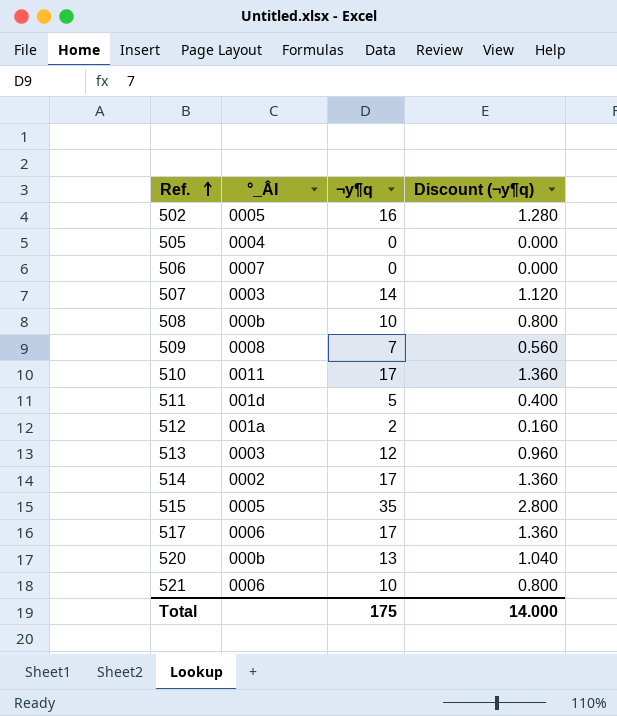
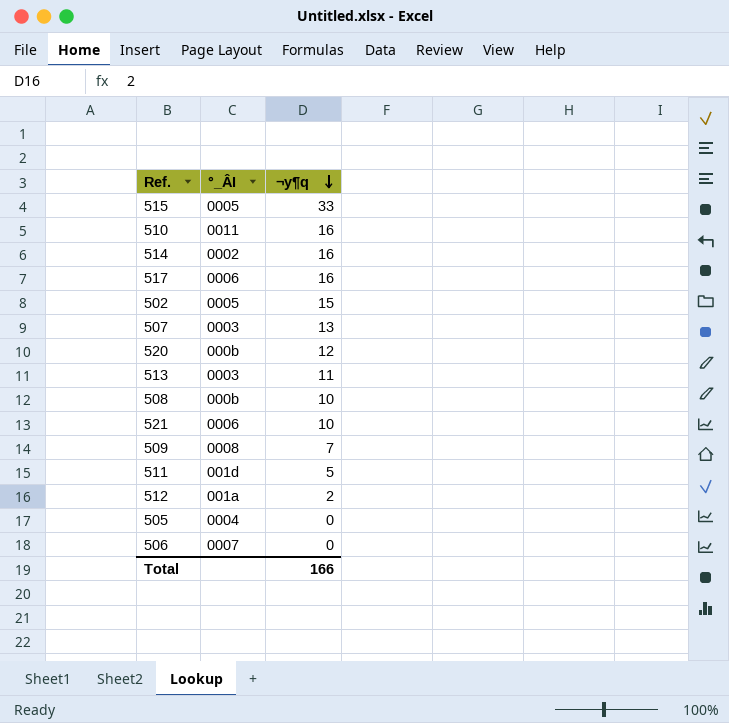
row order: Ref. ascending -> ¬y¶q descending
column Discount (¬y¶q) | formula: [¬y¶q] * 0.08 -> none
515 | ¬y¶q: 35 -> 33
510 | ¬y¶q: 17 -> 16
514 | ¬y¶q: 17 -> 16
517 | ¬y¶q: 17 -> 16
502 | ¬y¶q: 16 -> 15
507 | ¬y¶q: 14 -> 13
520 | ¬y¶q: 13 -> 12
513 | ¬y¶q: 12 -> 11
Total | ¬y¶q: 175 -> 166

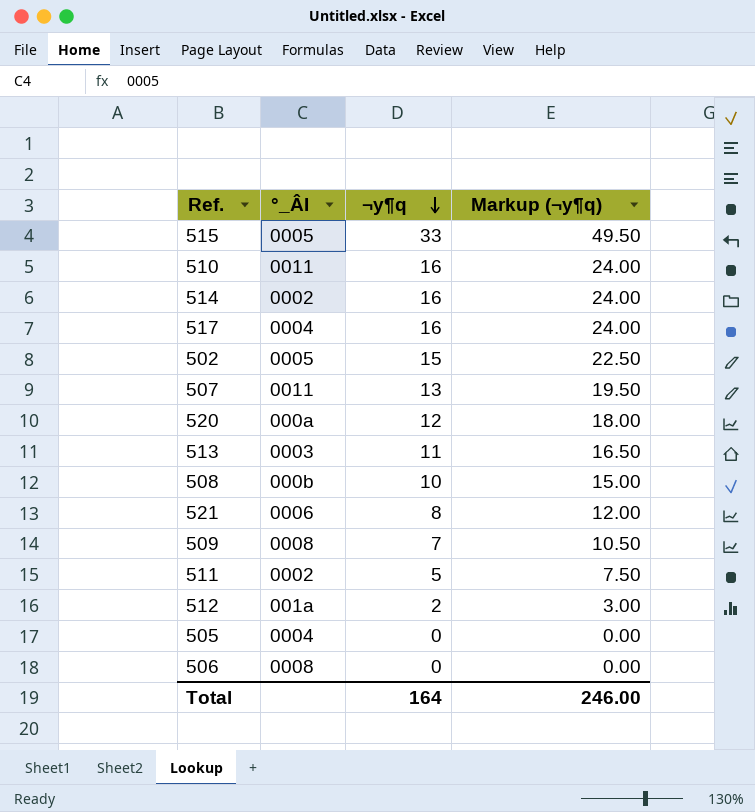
column Markup (¬y¶q) | formula: none -> [¬y¶q] * 1.5
517 | °_ÂI: 0006 -> 0004
507 | °_ÂI: 0003 -> 0011
520 | °_ÂI: 000b -> 000a
521 | ¬y¶q: 10 -> 8
511 | °_ÂI: 001d -> 0002
506 | °_ÂI: 0007 -> 0008
Total | ¬y¶q: 166 -> 164

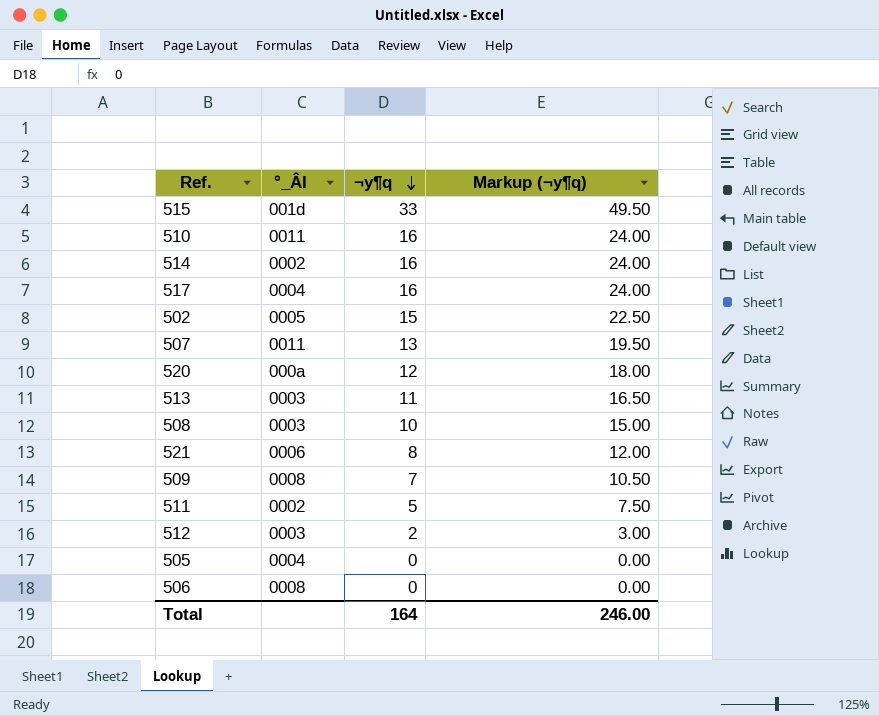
515 | °_ÂI: 0005 -> 001d
508 | °_ÂI: 000b -> 0003
512 | °_ÂI: 001a -> 0003

